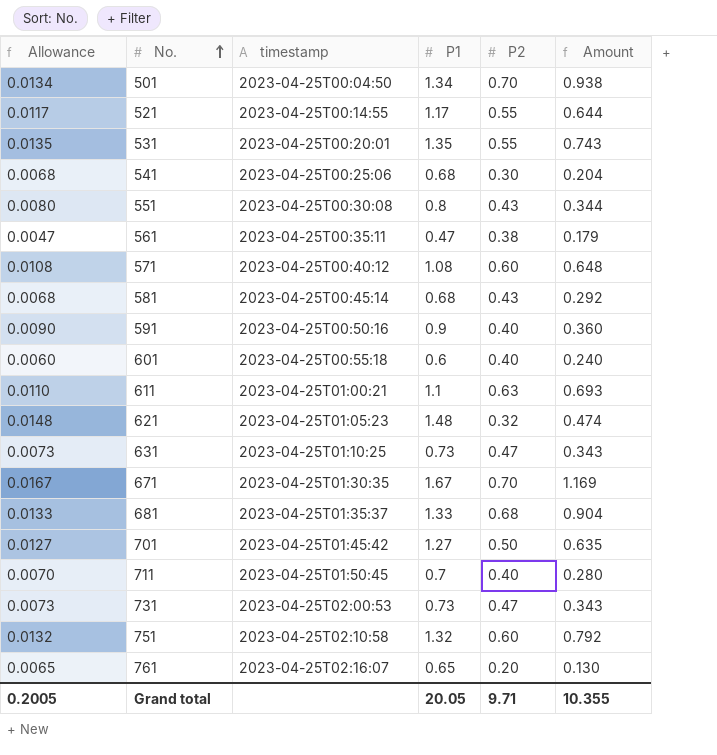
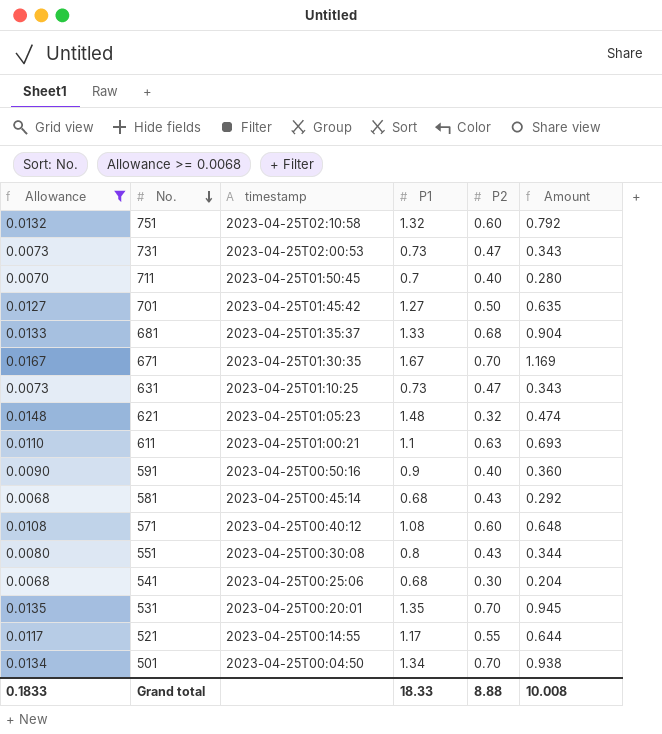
filter: none -> Allowance >= 0.0068
row order: No. ascending -> No. descending
531 | P2: 0.55 -> 0.70
531 | Amount: 0.743 -> 0.945
Grand total | Allowance: 0.2005 -> 0.1833
Grand total | P1: 20.05 -> 18.33
Grand total | P2: 9.71 -> 8.88
Grand total | Amount: 10.355 -> 10.008

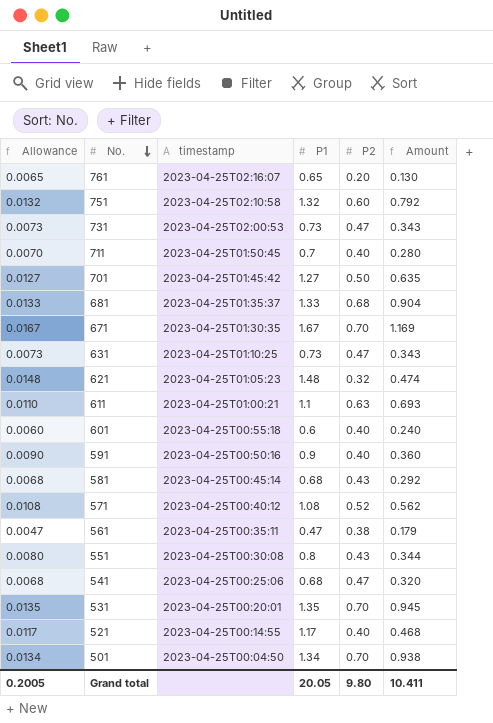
filter: Allowance >= 0.0068 -> none
571 | P2: 0.60 -> 0.52
571 | Amount: 0.648 -> 0.562
541 | P2: 0.30 -> 0.47
541 | Amount: 0.204 -> 0.320
521 | P2: 0.55 -> 0.40
521 | Amount: 0.644 -> 0.468
Grand total | Allowance: 0.1833 -> 0.2005
Grand total | P1: 18.33 -> 20.05
Grand total | P2: 8.88 -> 9.80
Grand total | Amount: 10.008 -> 10.411

